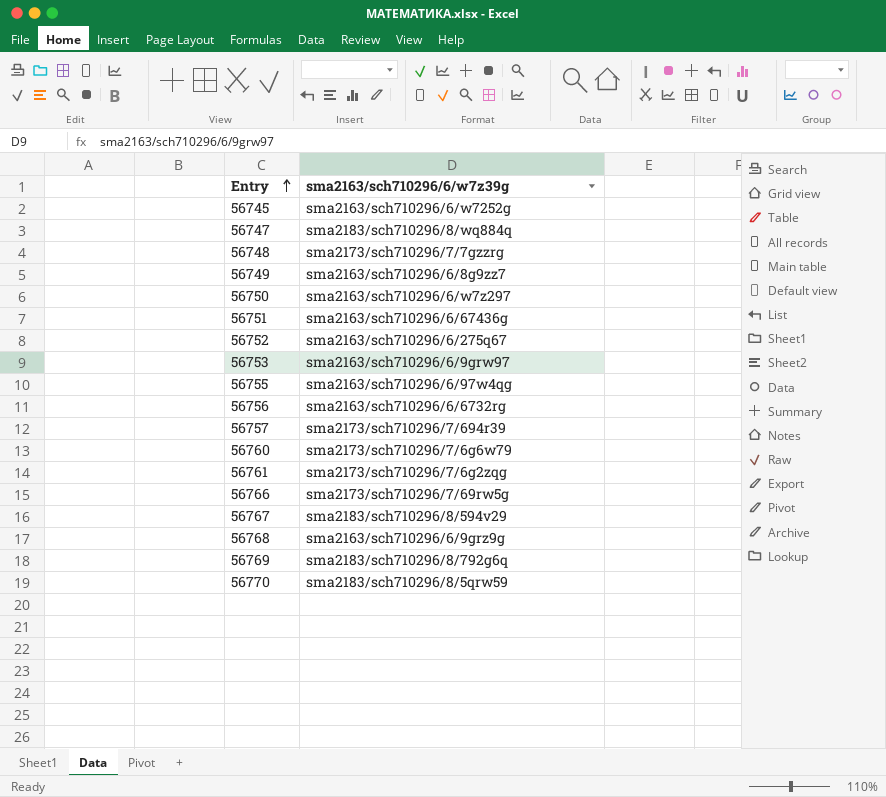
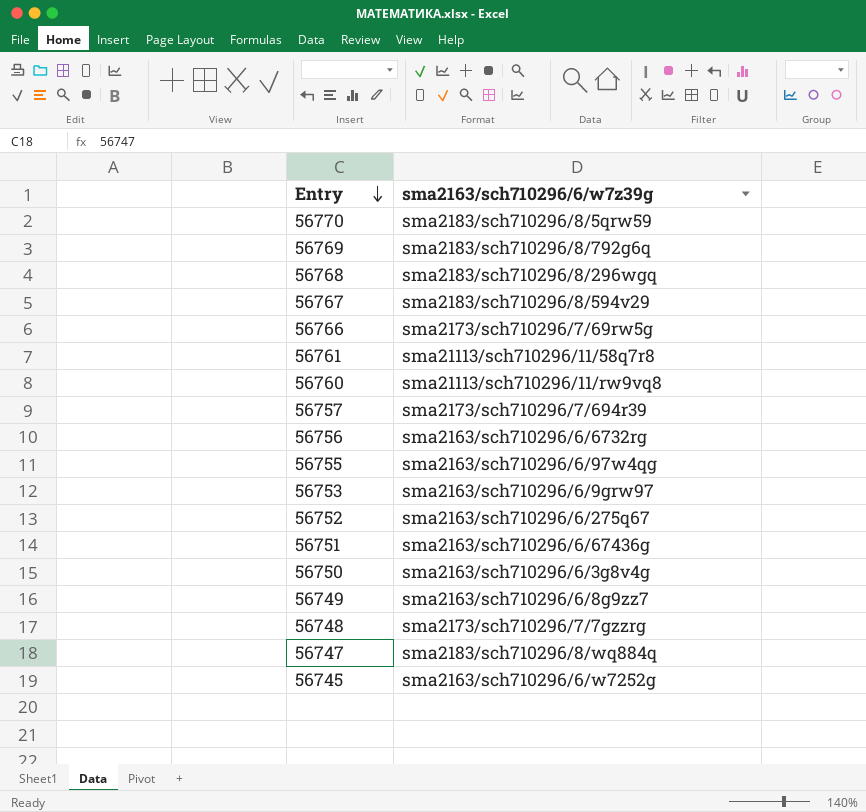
row order: Entry ascending -> Entry descending
56768 | sma2163/sch710296/6/w7z39g: sma2163/sch710296/6/9grz9g -> sma2183/sch710296/8/296wgq
56761 | sma2163/sch710296/6/w7z39g: sma2173/sch710296/7/6g2zqg -> sma21113/sch710296/11/58q7r8
56760 | sma2163/sch710296/6/w7z39g: sma2173/sch710296/7/6g6w79 -> sma21113/sch710296/11/rw9vq8
56750 | sma2163/sch710296/6/w7z39g: sma2163/sch710296/6/w7z297 -> sma2163/sch710296/6/3g8v4g

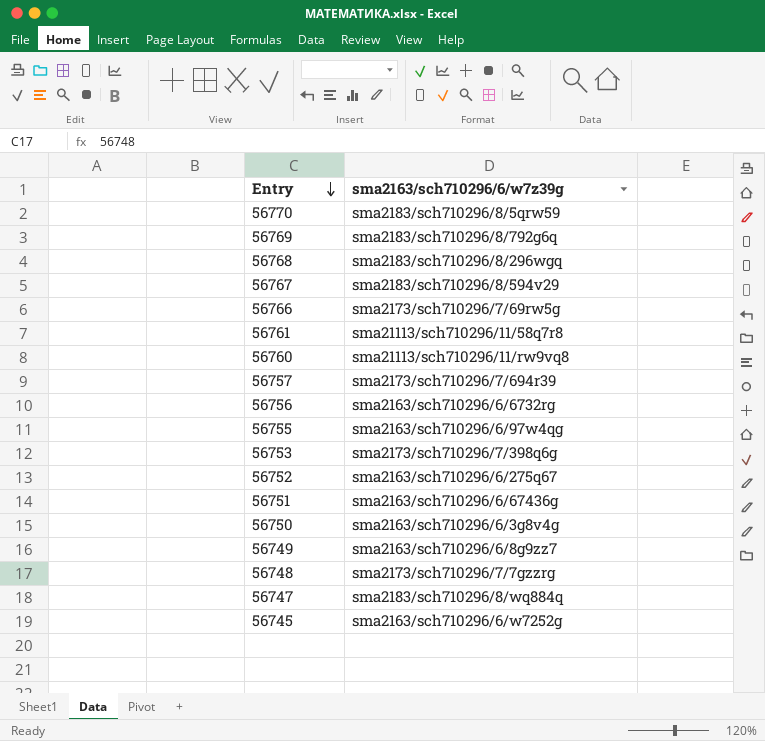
56753 | sma2163/sch710296/6/w7z39g: sma2163/sch710296/6/9grw97 -> sma2173/sch710296/7/398q6g

